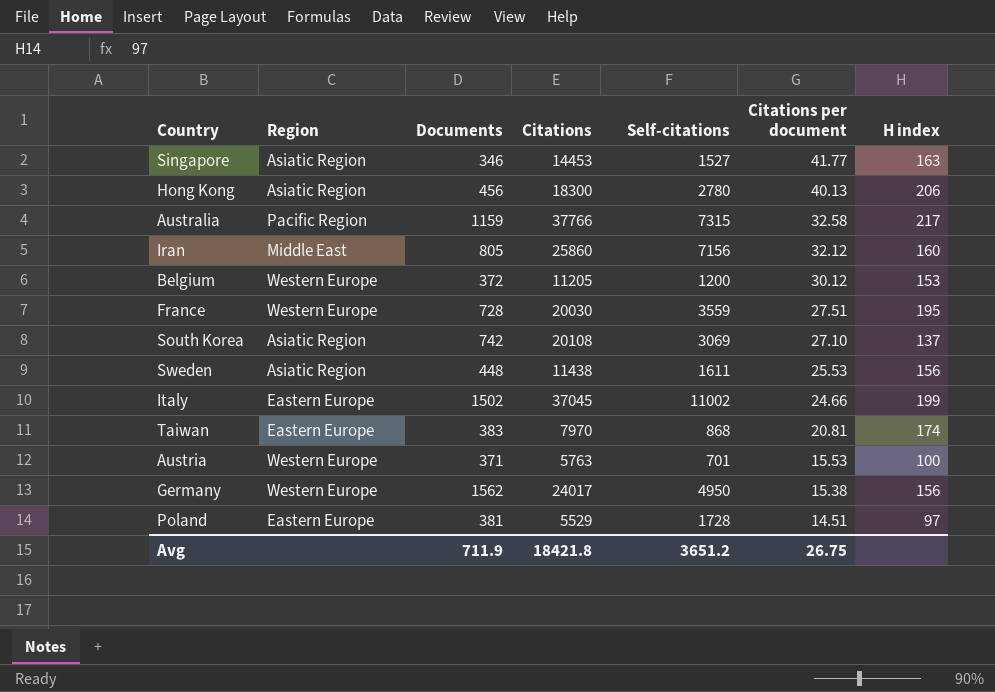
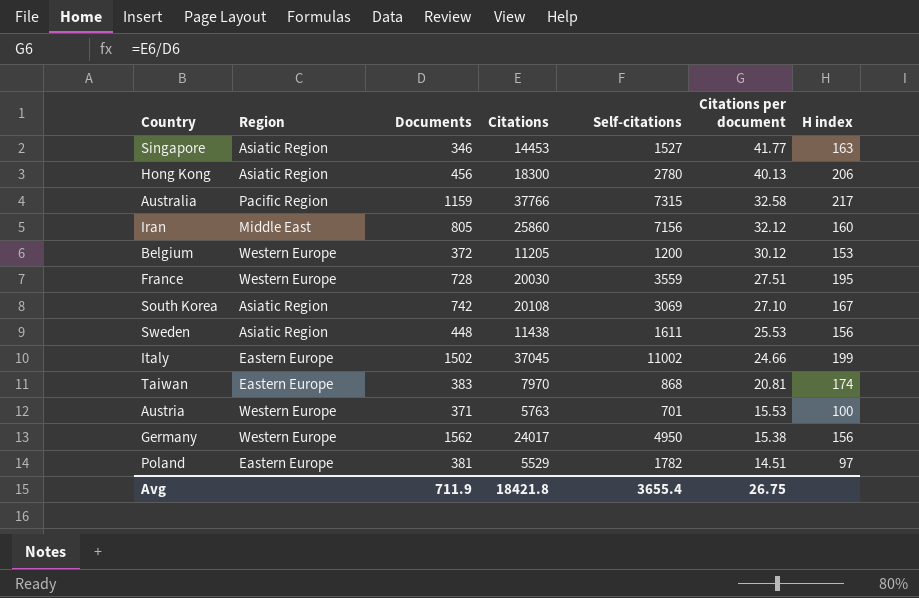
South Korea | H index: 137 -> 167
Poland | Self-citations: 1728 -> 1782
Avg | Self-citations: 3651.2 -> 3655.4

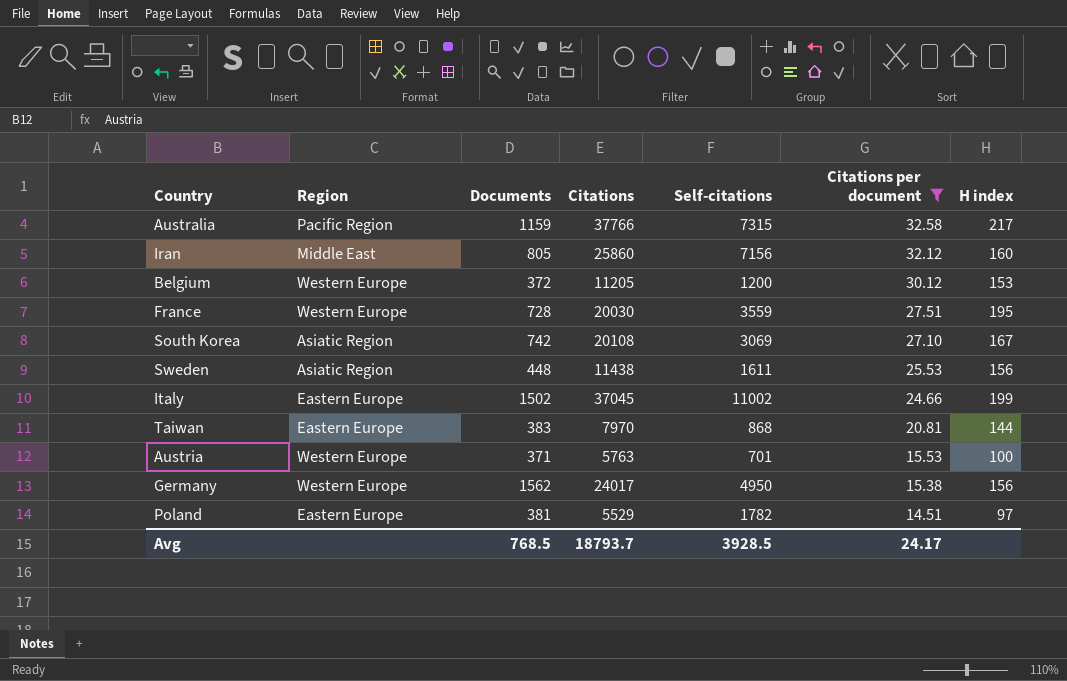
filter: none -> Citations per document <= 32.58
Taiwan | H index: 174 -> 144
Avg | Documents: 711.9 -> 768.5
Avg | Citations: 18421.8 -> 18793.7
Avg | Self-citations: 3655.4 -> 3928.5
Avg | Citations per document: 26.75 -> 24.17

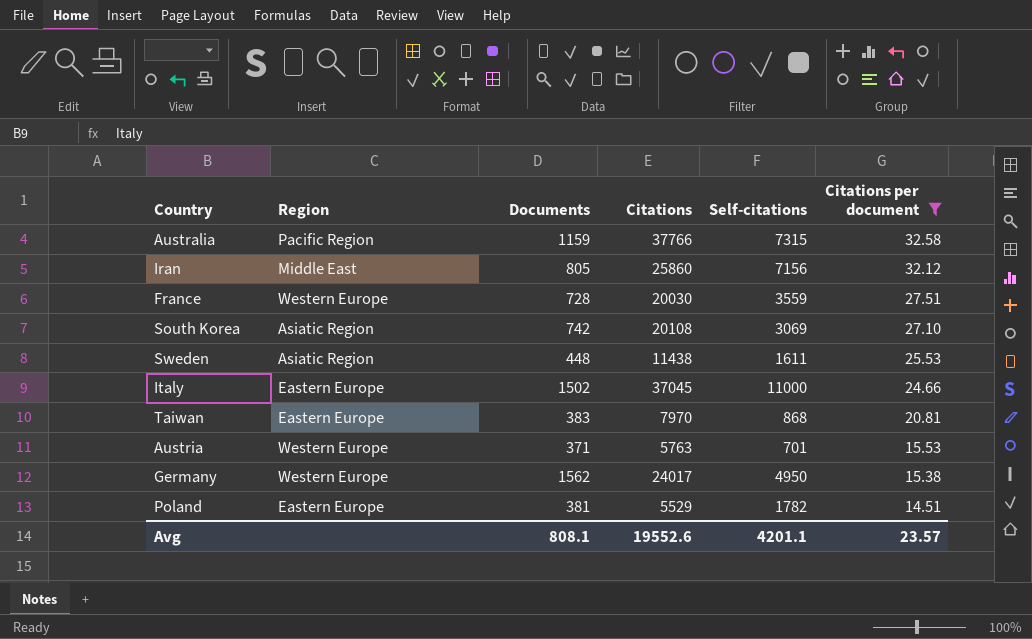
column H index | position: 7 -> none
row Belgium: Western Europe | 372 | 11205 | 1200 | 30.12 | 153 -> none
Italy | Self-citations: 11002 -> 11000
Avg | Documents: 768.5 -> 808.1
Avg | Citations: 18793.7 -> 19552.6
Avg | Self-citations: 3928.5 -> 4201.1
Avg | Citations per document: 24.17 -> 23.57

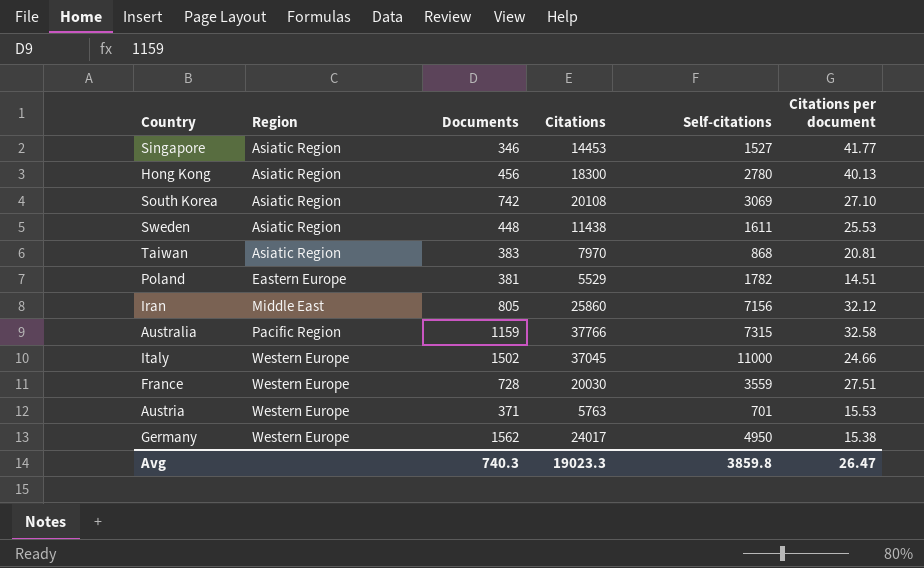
filter: Citations per document <= 32.58 -> none
row order: Citations per document descending -> Region ascending
Taiwan | Region: Eastern Europe -> Asiatic Region
Italy | Region: Eastern Europe -> Western Europe
Avg | Documents: 808.1 -> 740.3
Avg | Citations: 19552.6 -> 19023.3
Avg | Self-citations: 4201.1 -> 3859.8
Avg | Citations per document: 23.57 -> 26.47

